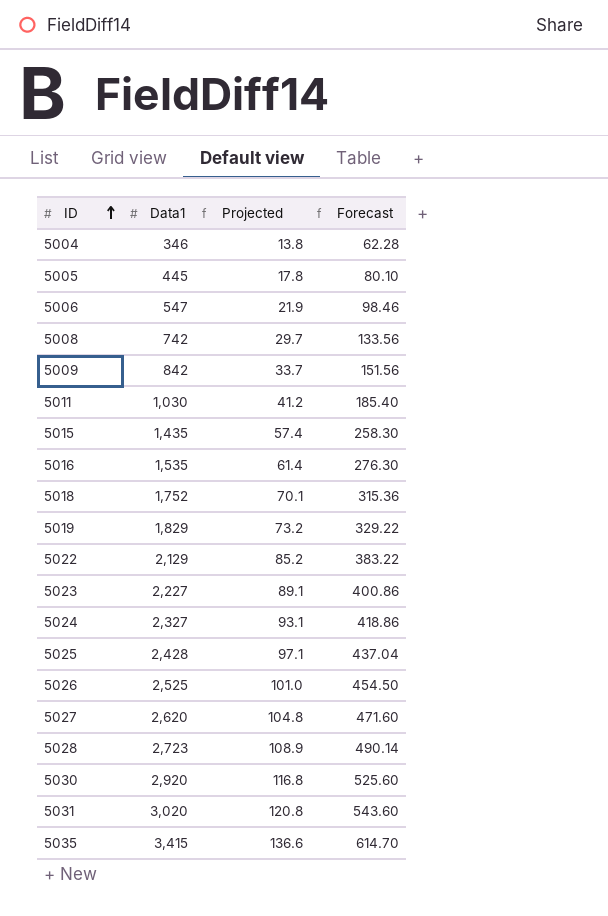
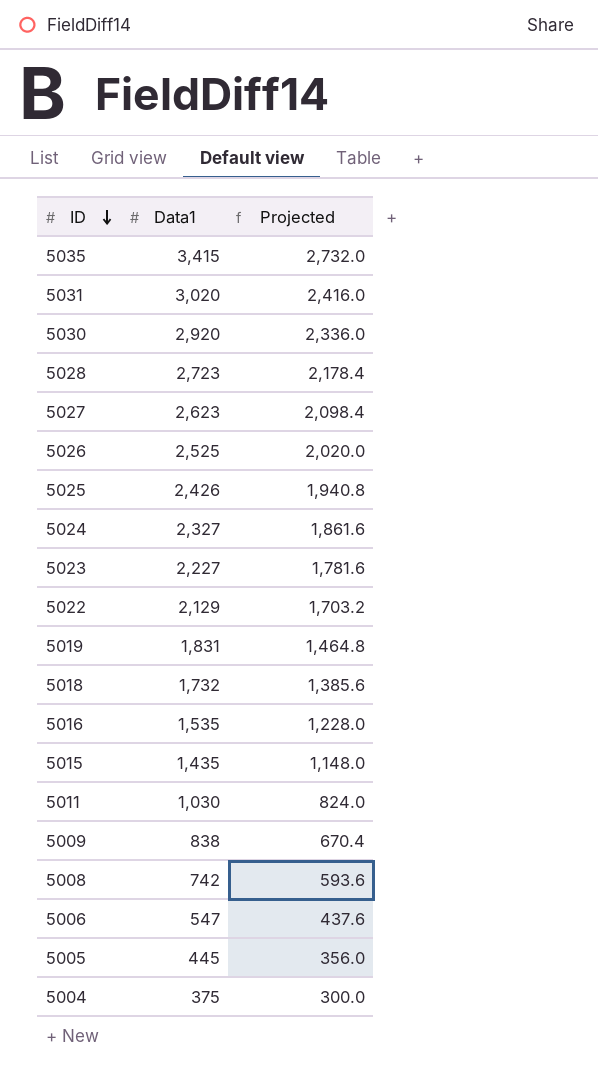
row order: ID ascending -> ID descending
column Forecast | formula: [Data1] * 0.18 -> none
column Projected | formula: [Data1] * 0.04 -> [Data1] * 0.8
5027 | Data1: 2,620 -> 2,623
5025 | Data1: 2,428 -> 2,426
5019 | Data1: 1,829 -> 1,831
5018 | Data1: 1,752 -> 1,732
5009 | Data1: 842 -> 838
5004 | Data1: 346 -> 375

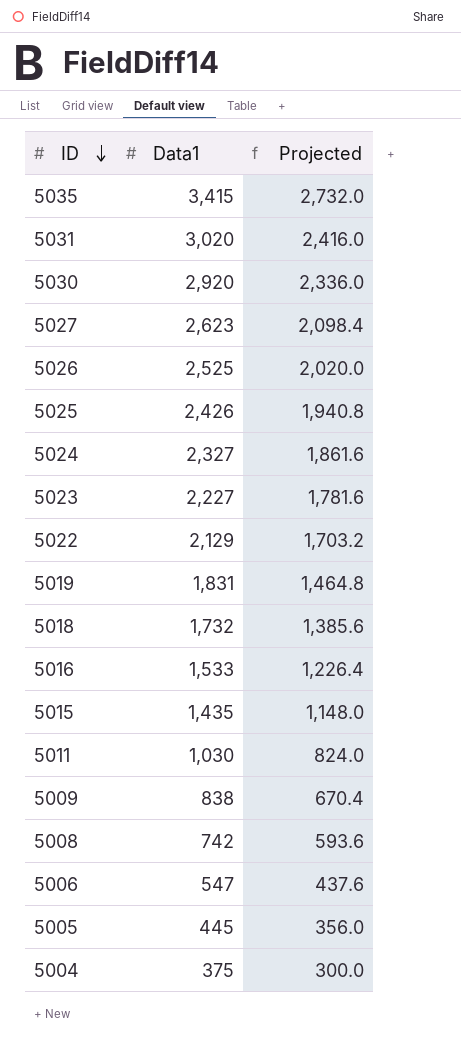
row 5028: 2,723 | 2,178.4 -> none
5016 | Data1: 1,535 -> 1,533
5016 | Projected: 1,228.0 -> 1,226.4

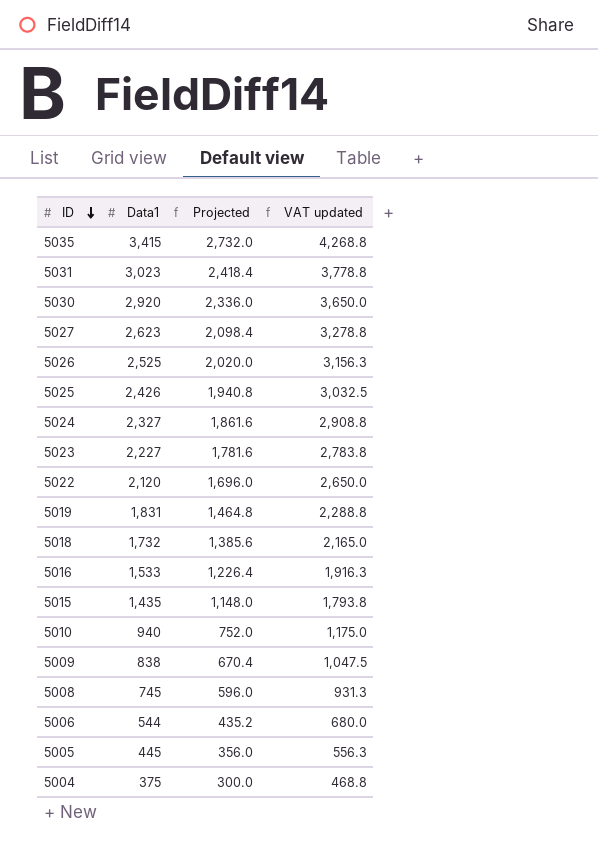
column VAT updated | formula: none -> [Data1] * 1.25
row 5011: 1,030 | 824.0 -> none
5031 | Data1: 3,020 -> 3,023
5031 | Projected: 2,416.0 -> 2,418.4
5022 | Data1: 2,129 -> 2,120
5022 | Projected: 1,703.2 -> 1,696.0
row 5010: none -> 940 | 752.0 | 1,175.0
5008 | Data1: 742 -> 745
5008 | Projected: 593.6 -> 596.0
5006 | Data1: 547 -> 544
5006 | Projected: 437.6 -> 435.2

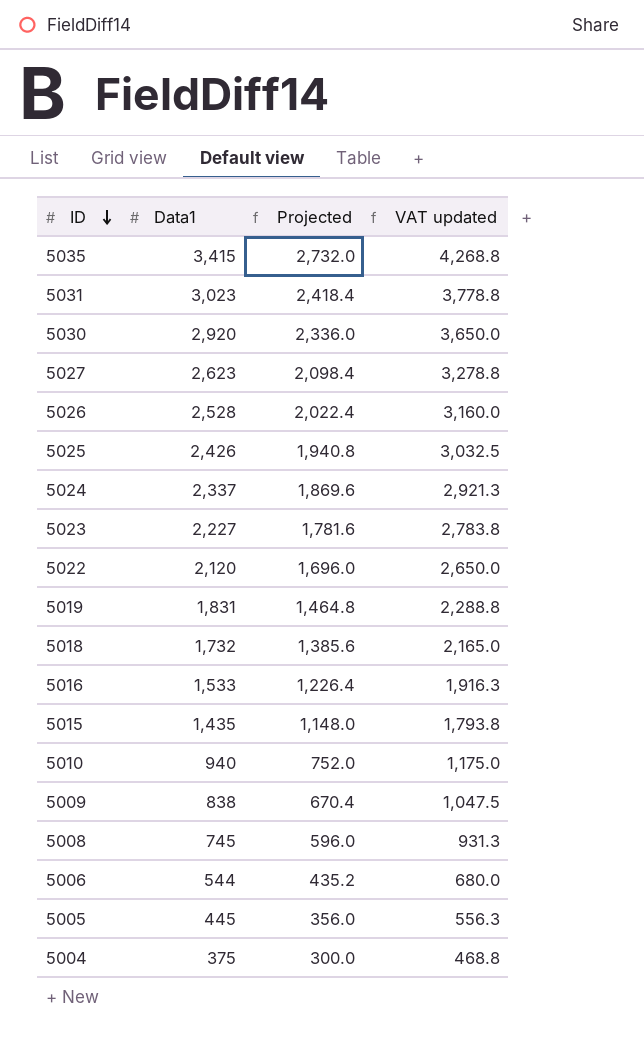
5026 | Data1: 2,525 -> 2,528
5026 | Projected: 2,020.0 -> 2,022.4
5026 | VAT updated: 3,156.3 -> 3,160.0
5024 | Data1: 2,327 -> 2,337
5024 | Projected: 1,861.6 -> 1,869.6
5024 | VAT updated: 2,908.8 -> 2,921.3

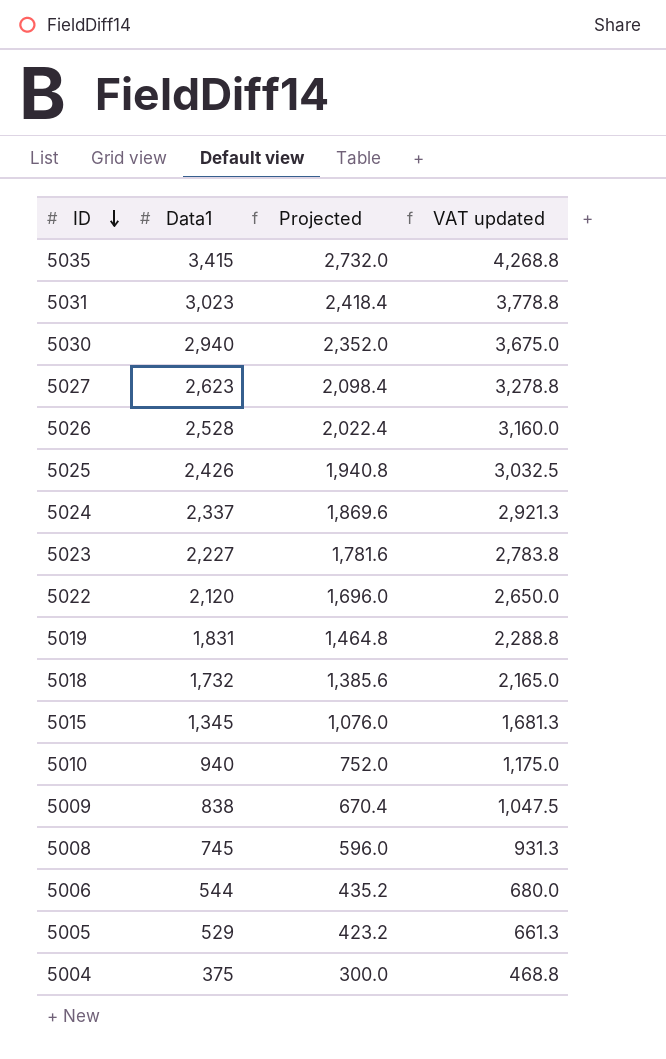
row 5016: 1,533 | 1,226.4 | 1,916.3 -> none
5030 | Data1: 2,920 -> 2,940
5030 | Projected: 2,336.0 -> 2,352.0
5030 | VAT updated: 3,650.0 -> 3,675.0
5015 | Data1: 1,435 -> 1,345
5015 | Projected: 1,148.0 -> 1,076.0
5015 | VAT updated: 1,793.8 -> 1,681.3
5005 | Data1: 445 -> 529
5005 | Projected: 356.0 -> 423.2
5005 | VAT updated: 556.3 -> 661.3

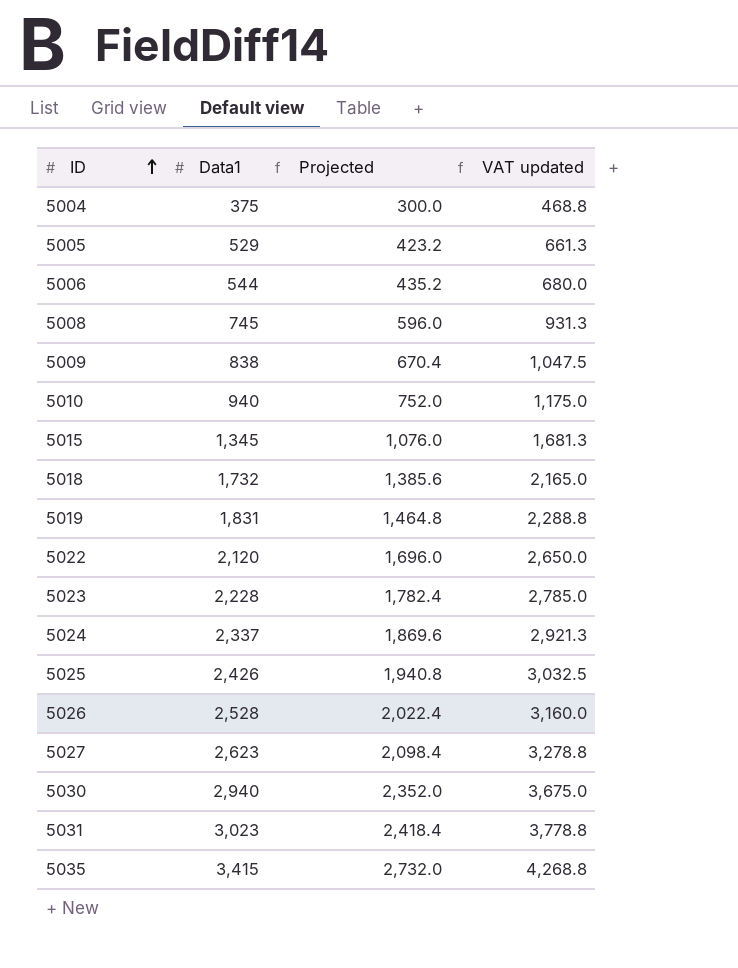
row order: ID descending -> ID ascending
5023 | Data1: 2,227 -> 2,228
5023 | Projected: 1,781.6 -> 1,782.4
5023 | VAT updated: 2,783.8 -> 2,785.0

